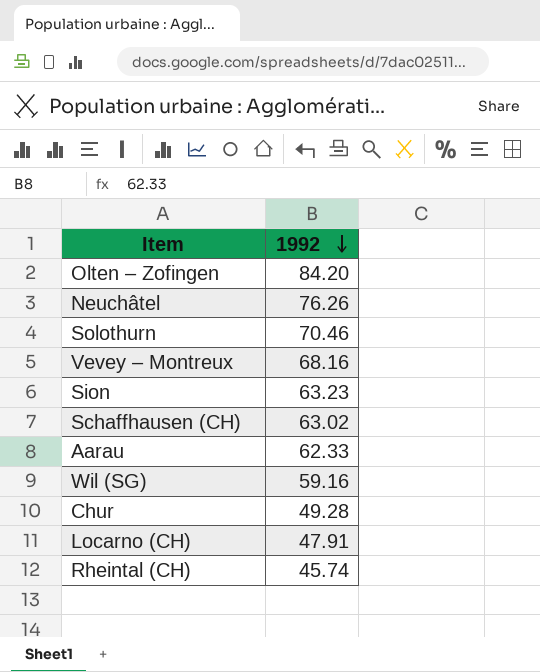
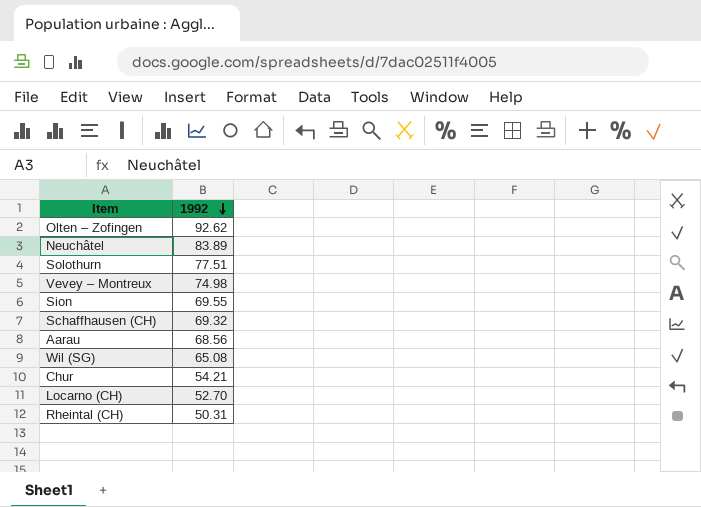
Olten – Zofingen | 1992: 84.20 -> 92.62
Neuchâtel | 1992: 76.26 -> 83.89
Solothurn | 1992: 70.46 -> 77.51
Vevey – Montreux | 1992: 68.16 -> 74.98
Sion | 1992: 63.23 -> 69.55
Schaffhausen (CH) | 1992: 63.02 -> 69.32
Aarau | 1992: 62.33 -> 68.56
Wil (SG) | 1992: 59.16 -> 65.08
Chur | 1992: 49.28 -> 54.21
Locarno (CH) | 1992: 47.91 -> 52.70
Rheintal (CH) | 1992: 45.74 -> 50.31

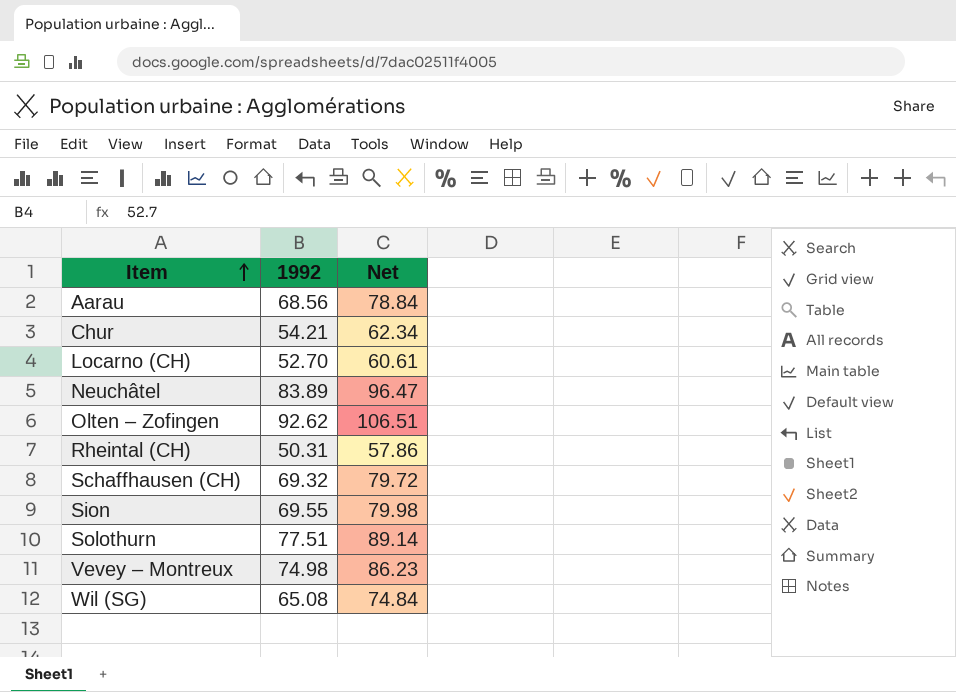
row order: 1992 descending -> Item ascending
column Net | formula: none -> [1992] * 1.15

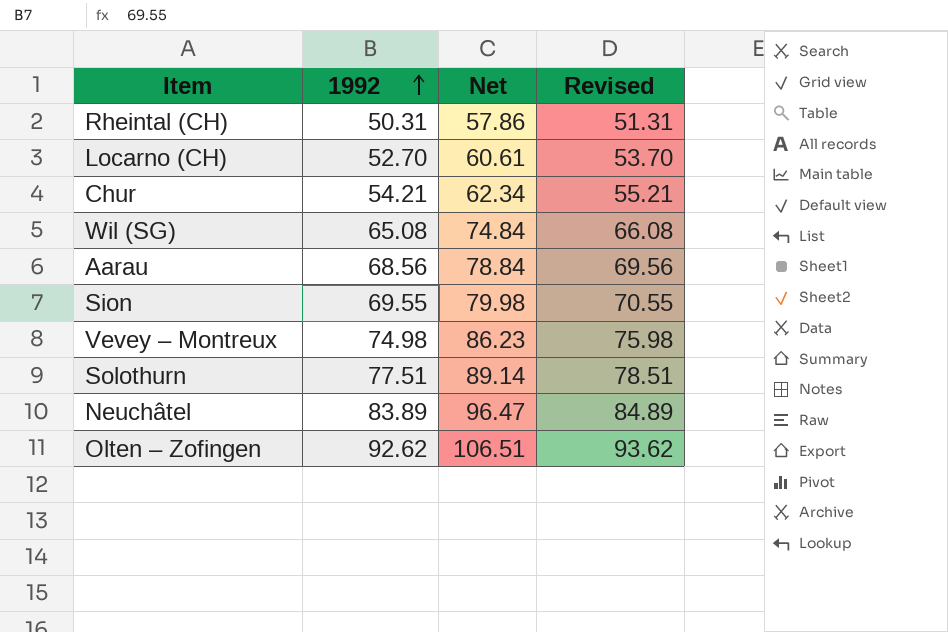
row order: Item ascending -> 1992 ascending
column Revised | formula: none -> [1992] + 1
row Schaffhausen (CH): 69.32 | 79.72 -> none

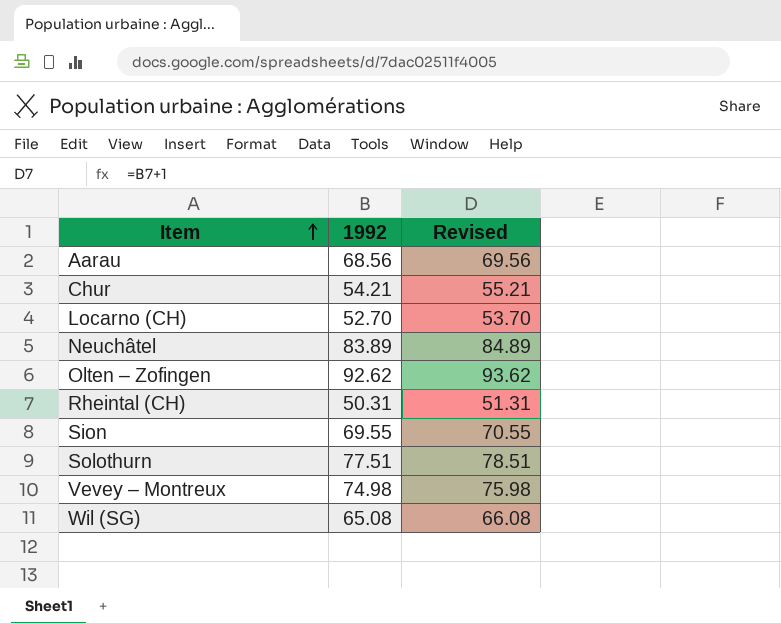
row order: 1992 ascending -> Item ascending
column Net | formula: [1992] * 1.15 -> none

